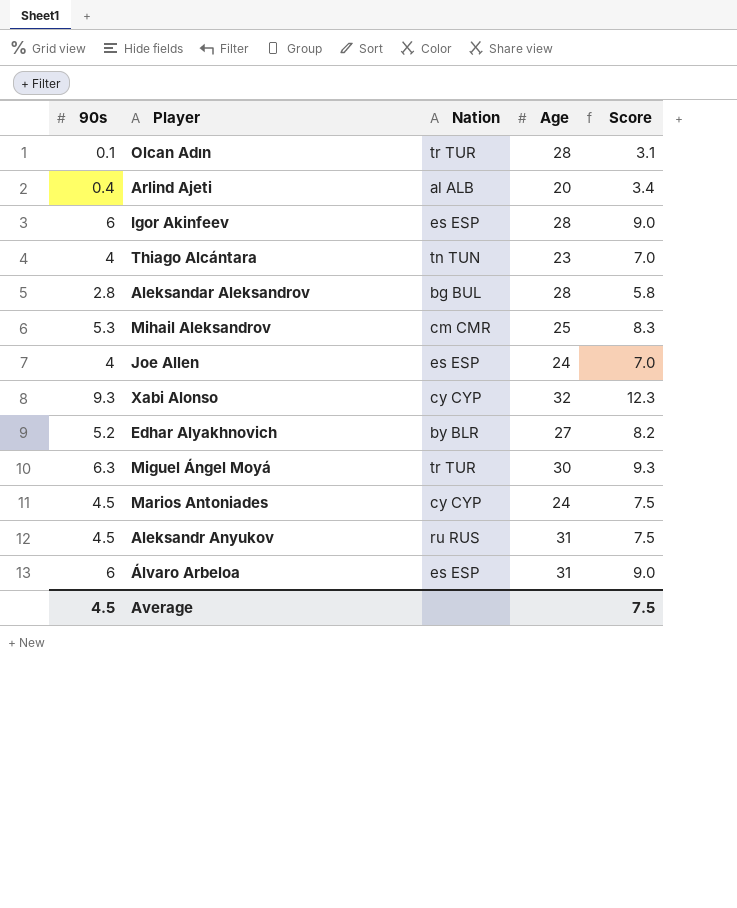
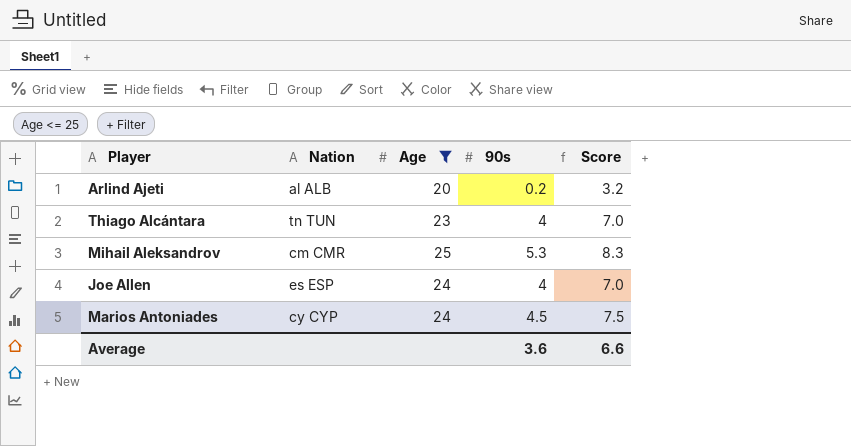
filter: none -> Age <= 25
column 90s | position: 1 -> 4
Arlind Ajeti | 90s: 0.4 -> 0.2
Arlind Ajeti | Score: 3.4 -> 3.2
Average | 90s: 4.5 -> 3.6
Average | Score: 7.5 -> 6.6

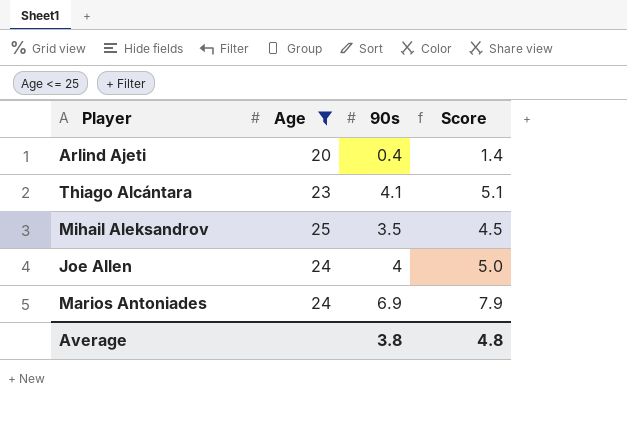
column Nation | position: 2 -> none
column Score | formula: [90s] + 3 -> [90s] + 1
Arlind Ajeti | 90s: 0.2 -> 0.4
Thiago Alcántara | 90s: 4 -> 4.1
Mihail Aleksandrov | 90s: 5.3 -> 3.5
Marios Antoniades | 90s: 4.5 -> 6.9
Average | 90s: 3.6 -> 3.8
Average | Score: 6.6 -> 4.8

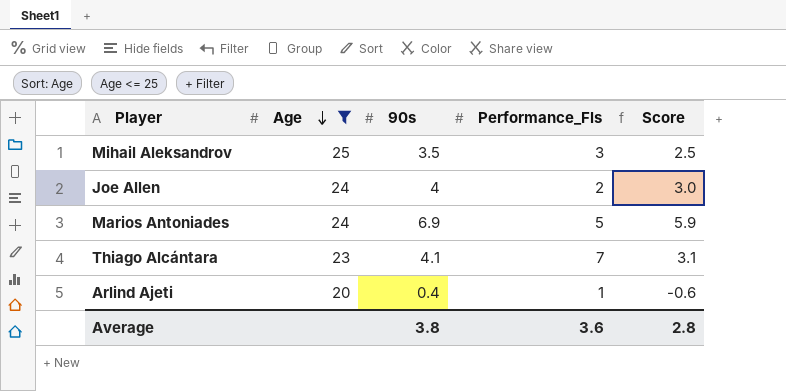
row order: none -> Age descending
column Performance_Fls | position: none -> 4
column Score | formula: [90s] + 1 -> [90s] - 1
Average | Score: 4.8 -> 2.8

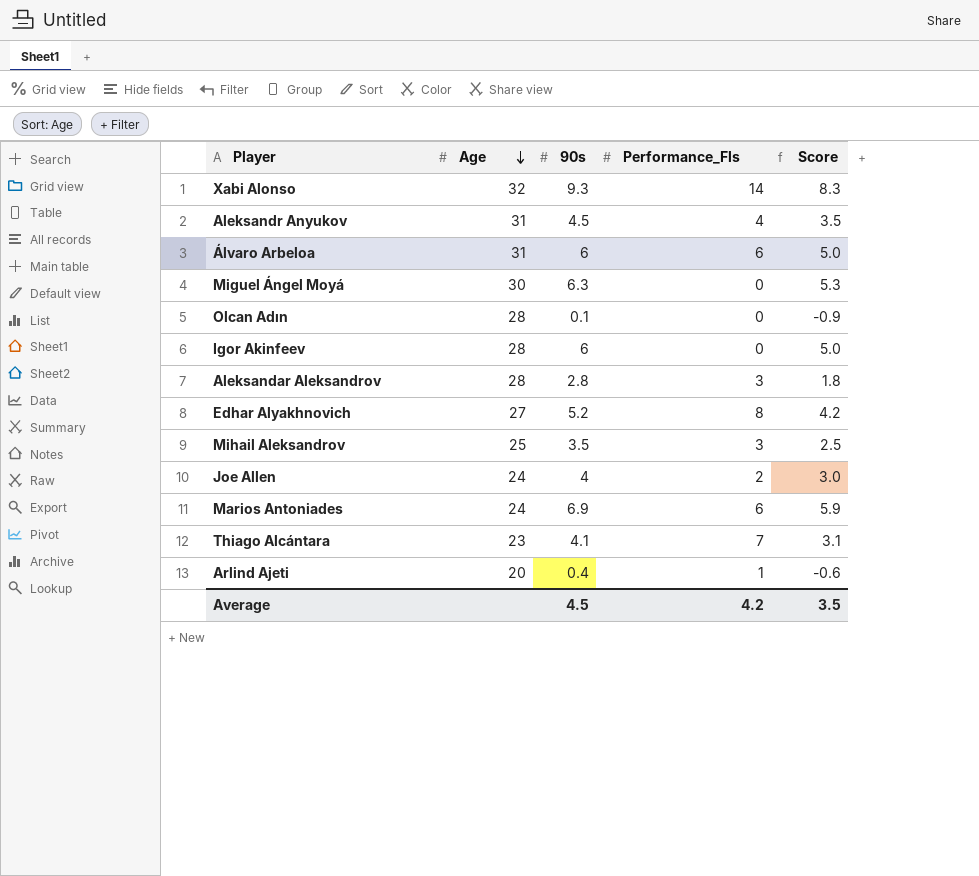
filter: Age <= 25 -> none
Marios Antoniades | Performance_Fls: 5 -> 6
Average | 90s: 3.8 -> 4.5
Average | Performance_Fls: 3.6 -> 4.2
Average | Score: 2.8 -> 3.5

